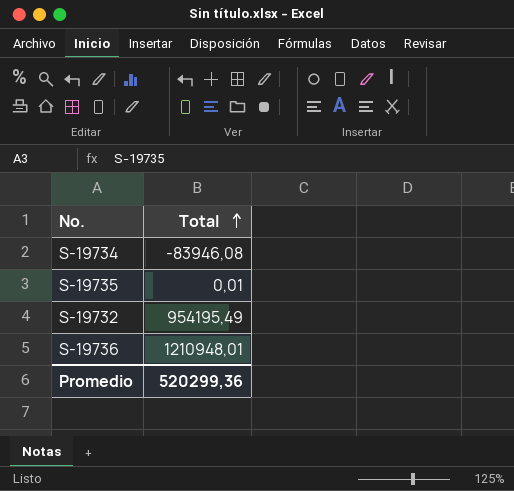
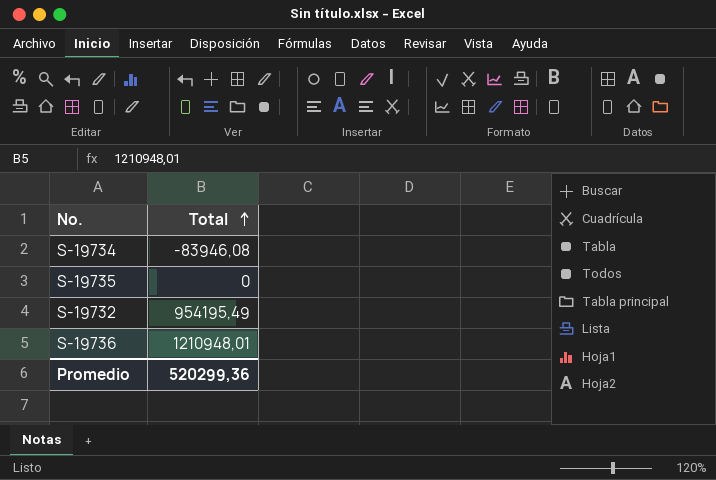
S-19735 | Total: 0,01 -> 0

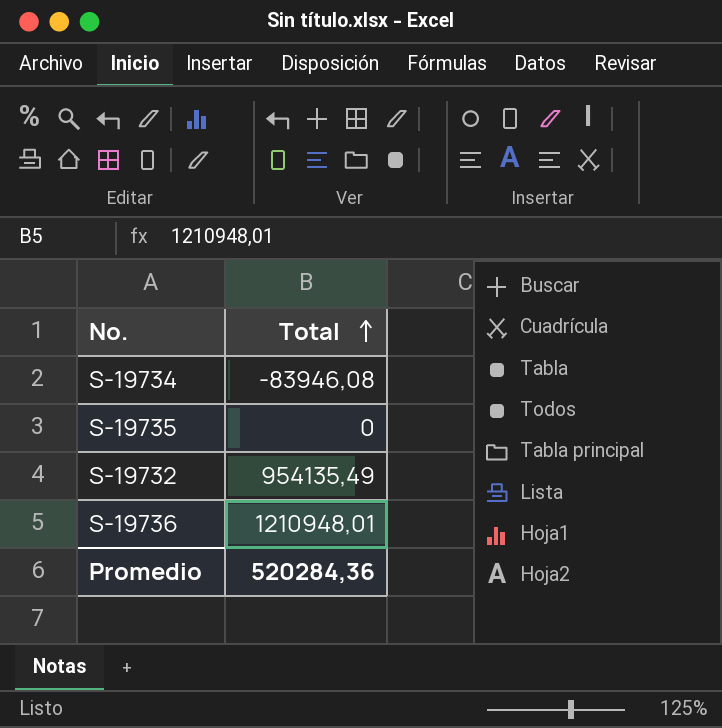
S-19732 | Total: 954195,49 -> 954135,49
Promedio | Total: 520299,36 -> 520284,36

